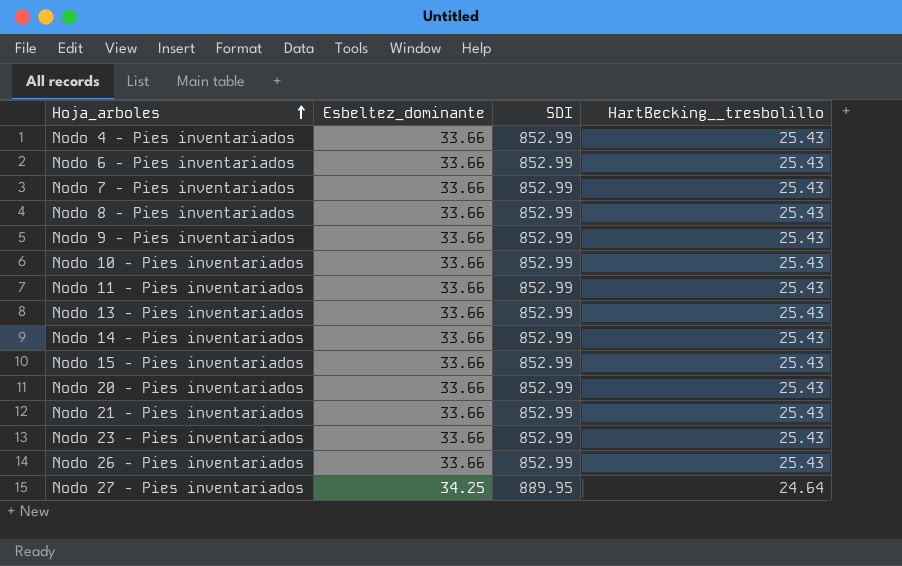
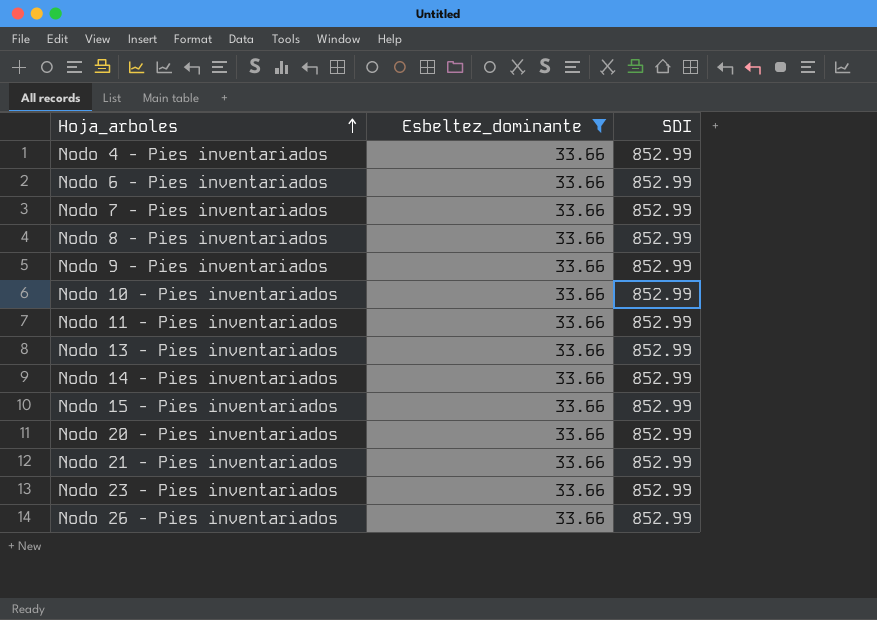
filter: none -> Esbeltez_dominante = 33.66
column HartBecking__tresbolillo | position: 4 -> none

